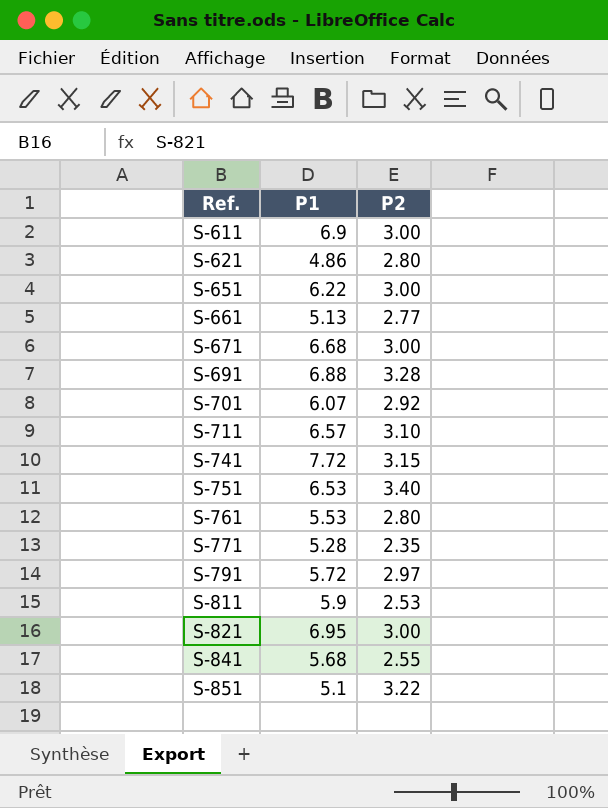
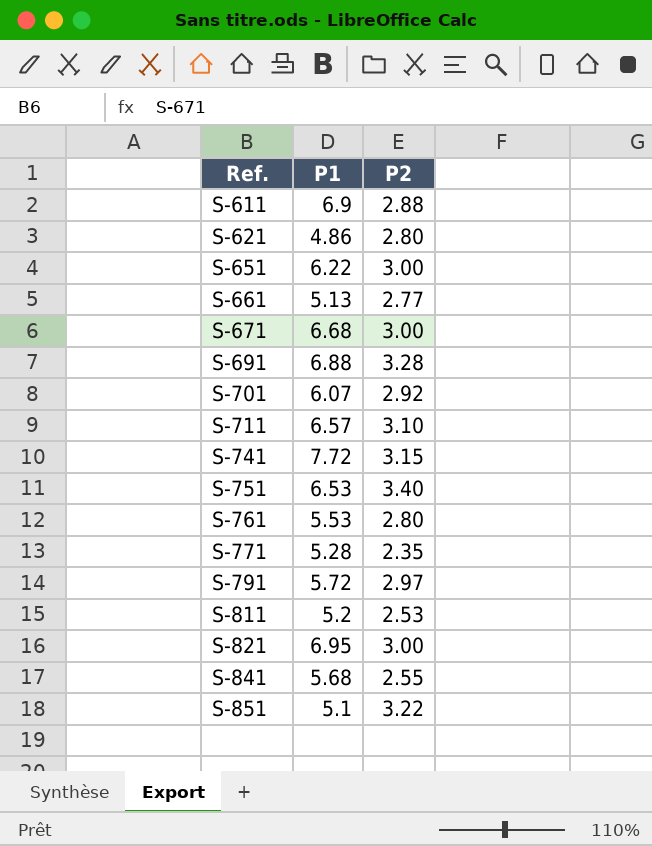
S-611 | P2: 3.00 -> 2.88
S-811 | P1: 5.9 -> 5.2

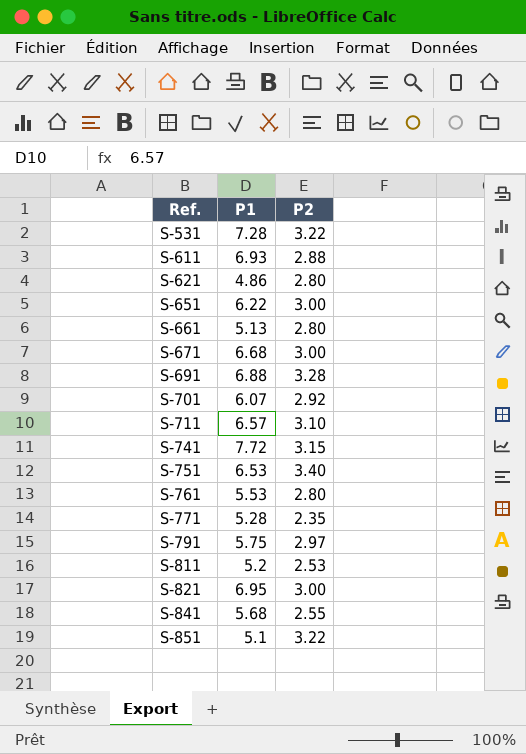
row S-531: none -> 7.28 | 3.22
S-611 | P1: 6.9 -> 6.93
S-661 | P2: 2.77 -> 2.80
S-791 | P1: 5.72 -> 5.75

